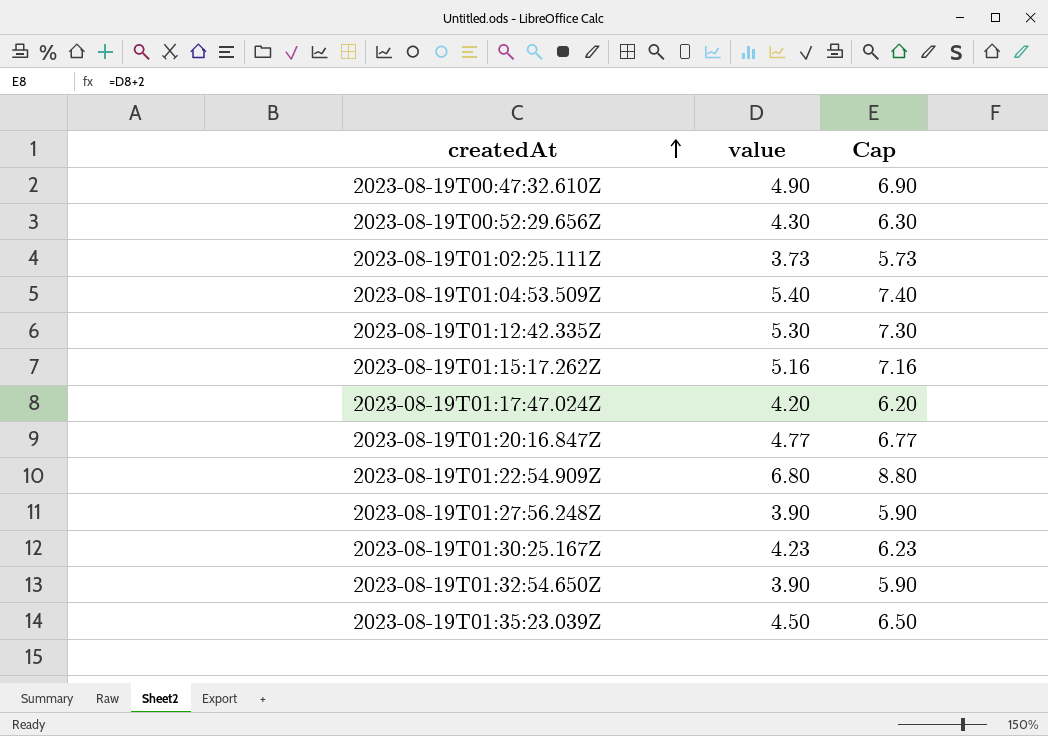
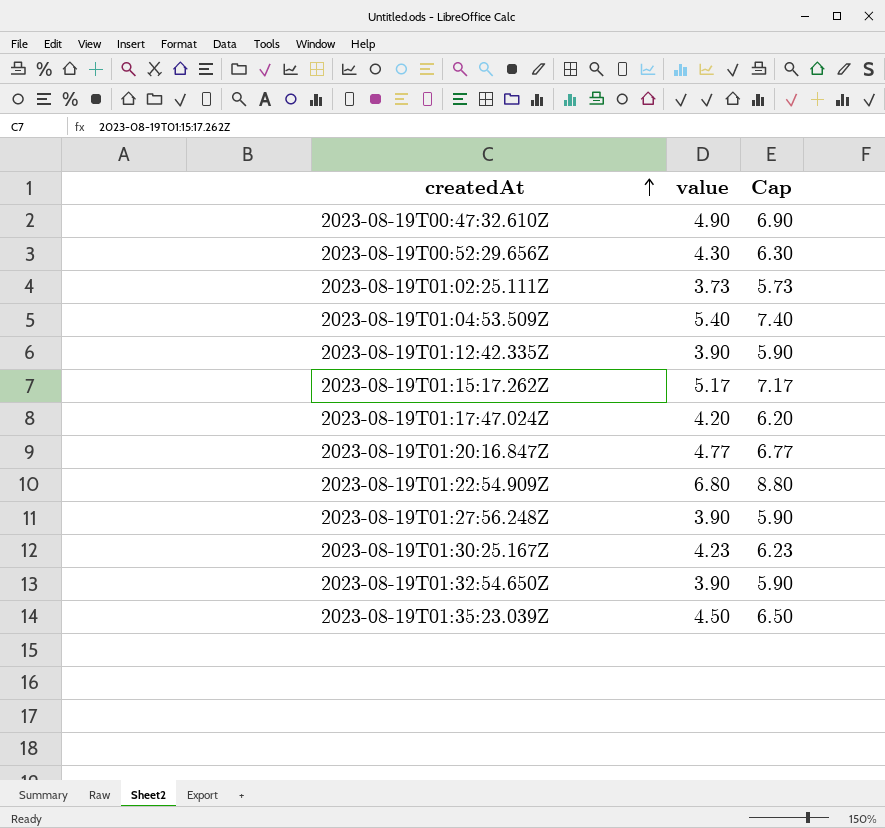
2023-08-19T01:12:42.335Z | value: 5.30 -> 3.90
2023-08-19T01:12:42.335Z | Cap: 7.30 -> 5.90
2023-08-19T01:15:17.262Z | value: 5.16 -> 5.17
2023-08-19T01:15:17.262Z | Cap: 7.16 -> 7.17

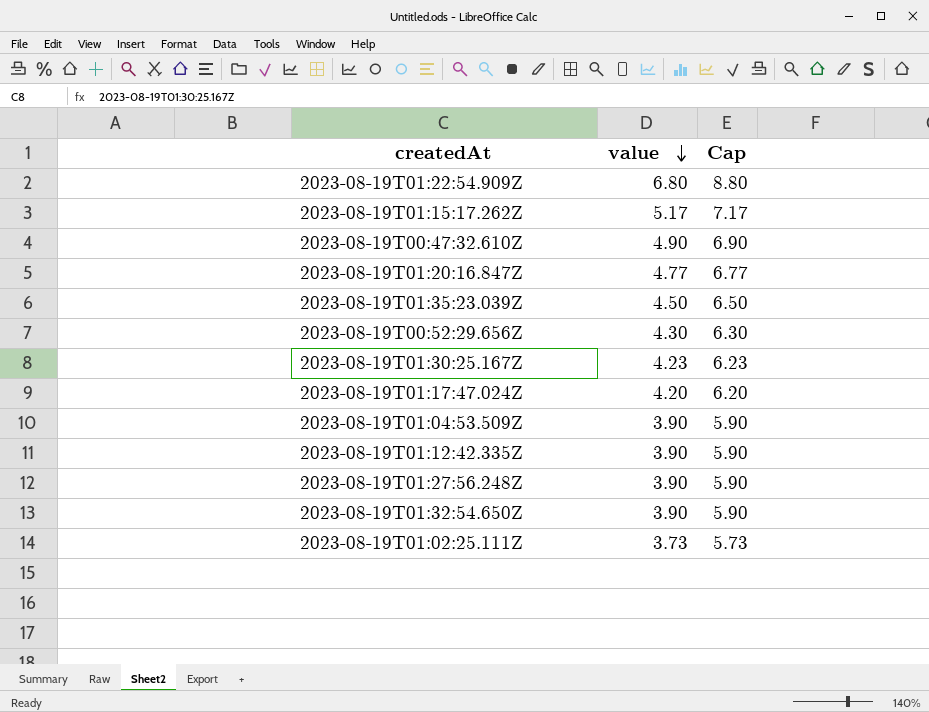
row order: createdAt ascending -> value descending
2023-08-19T01:04:53.509Z | value: 5.40 -> 3.90
2023-08-19T01:04:53.509Z | Cap: 7.40 -> 5.90

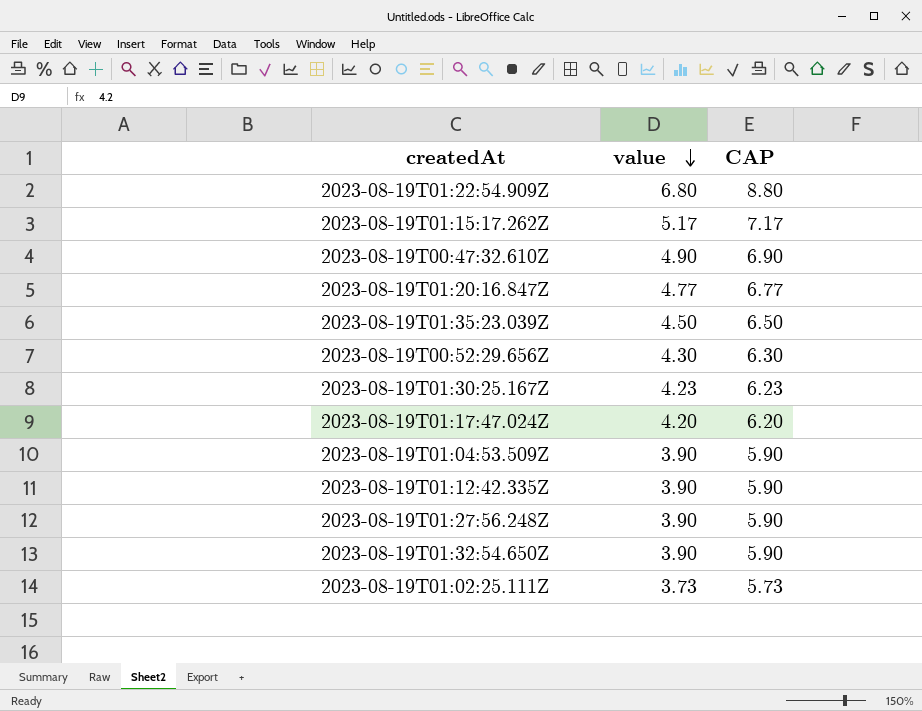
column name: Cap -> CAP

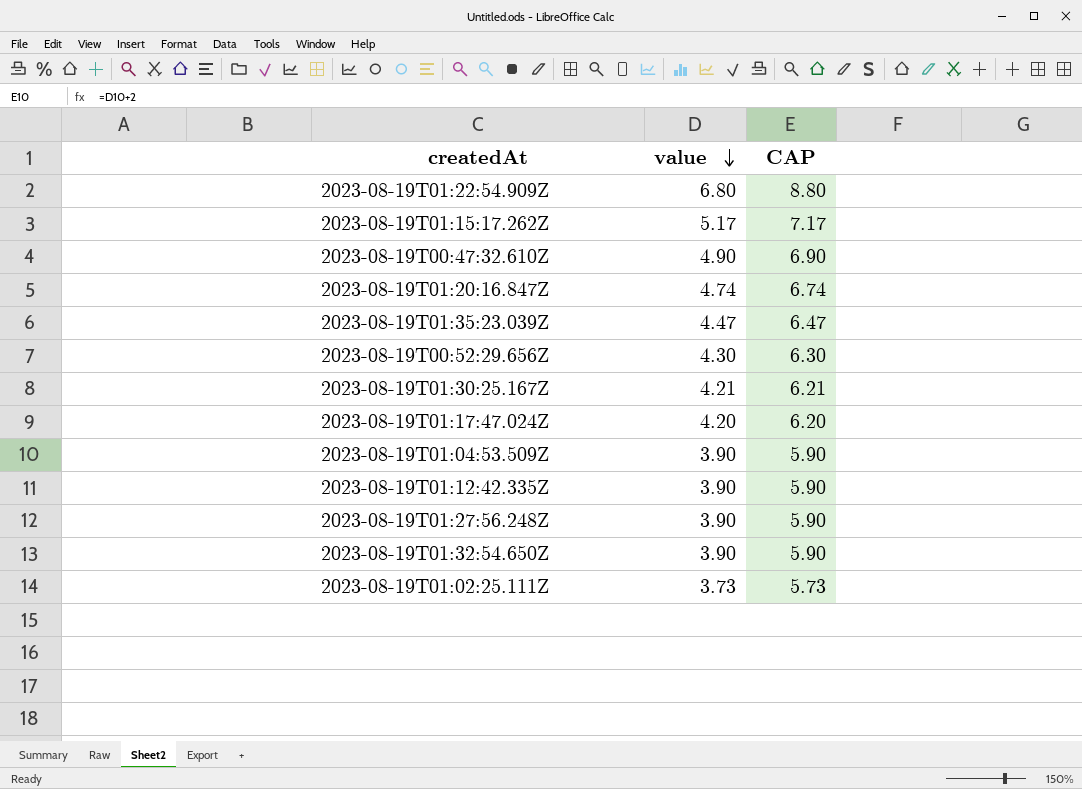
2023-08-19T01:20:16.847Z | value: 4.77 -> 4.74
2023-08-19T01:20:16.847Z | CAP: 6.77 -> 6.74
2023-08-19T01:35:23.039Z | value: 4.50 -> 4.47
2023-08-19T01:35:23.039Z | CAP: 6.50 -> 6.47
2023-08-19T01:30:25.167Z | value: 4.23 -> 4.21
2023-08-19T01:30:25.167Z | CAP: 6.23 -> 6.21

